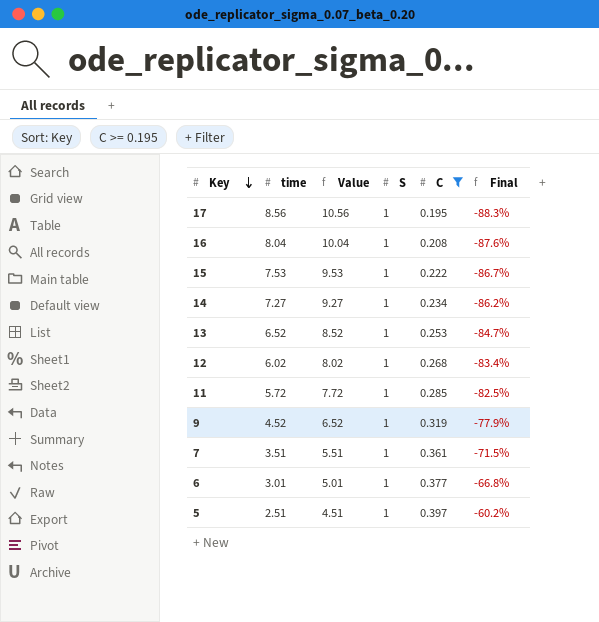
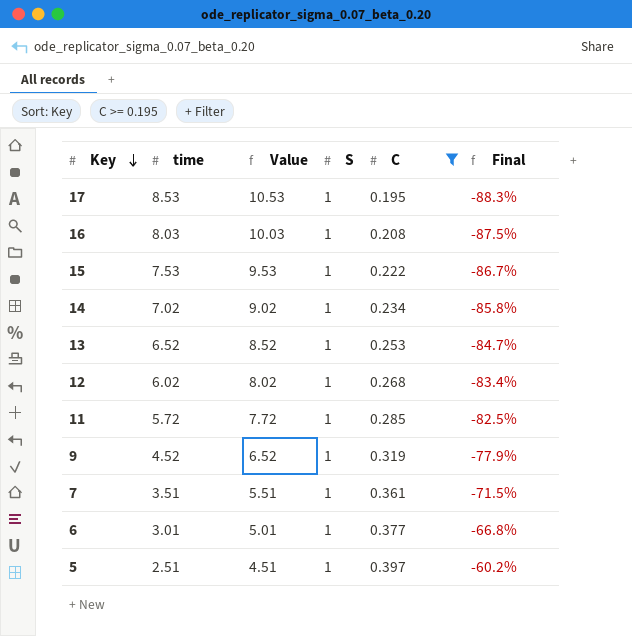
17 | time: 8.56 -> 8.53
17 | Value: 10.56 -> 10.53
16 | time: 8.04 -> 8.03
16 | Value: 10.04 -> 10.03
16 | Final: -87.6% -> -87.5%
14 | time: 7.27 -> 7.02
14 | Value: 9.27 -> 9.02
14 | Final: -86.2% -> -85.8%

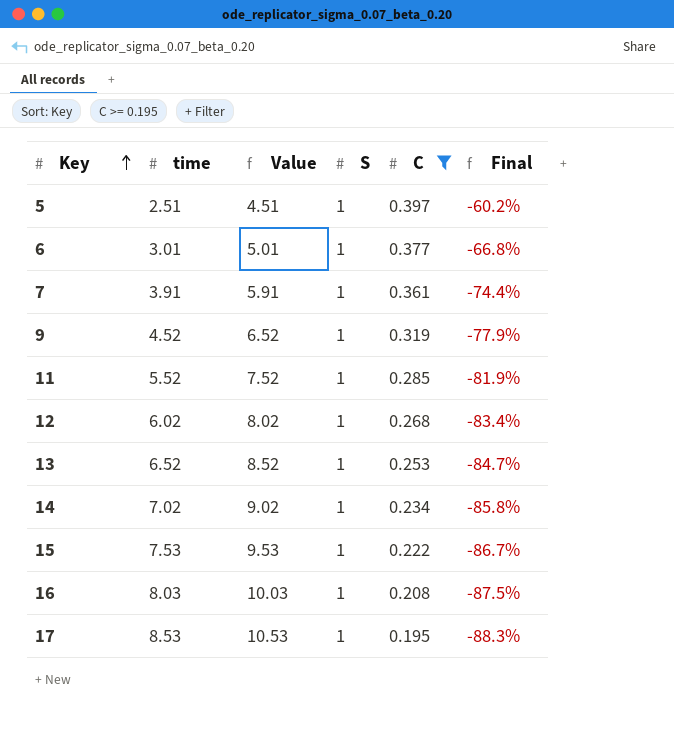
row order: Key descending -> Key ascending
7 | time: 3.51 -> 3.91
7 | Value: 5.51 -> 5.91
7 | Final: -71.5% -> -74.4%
11 | time: 5.72 -> 5.52
11 | Value: 7.72 -> 7.52
11 | Final: -82.5% -> -81.9%

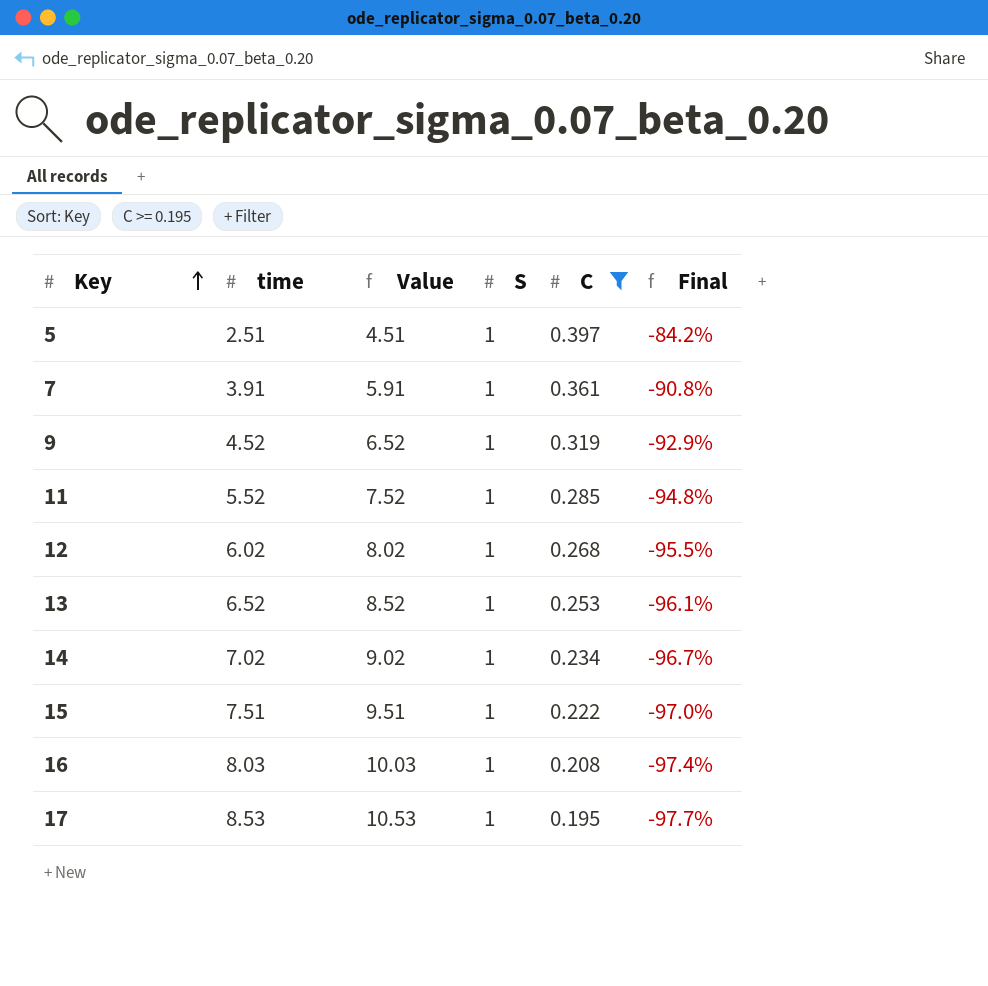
column Final | formula: ([S] - [time]) / [time] -> ([C] - [time]) / [time]
row 6: 3.01 | 5.01 | 1 | 0.377 | -66.8% -> none
15 | time: 7.53 -> 7.51
15 | Value: 9.53 -> 9.51

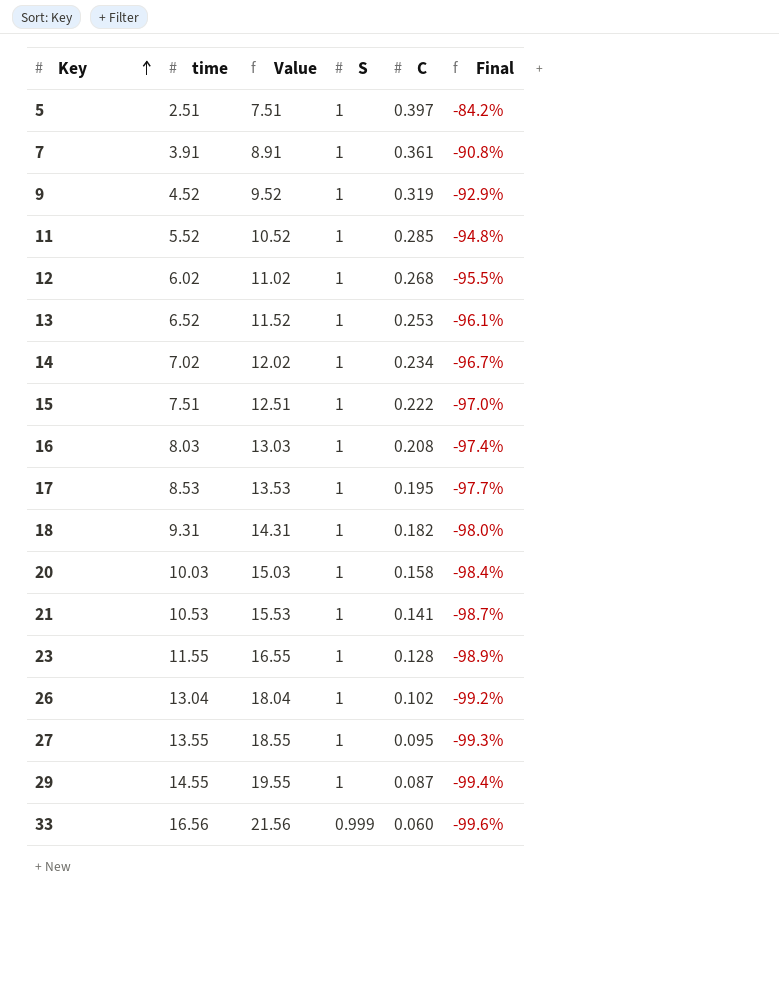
filter: C >= 0.195 -> none
column Value | formula: [time] + 2 -> [time] + 5

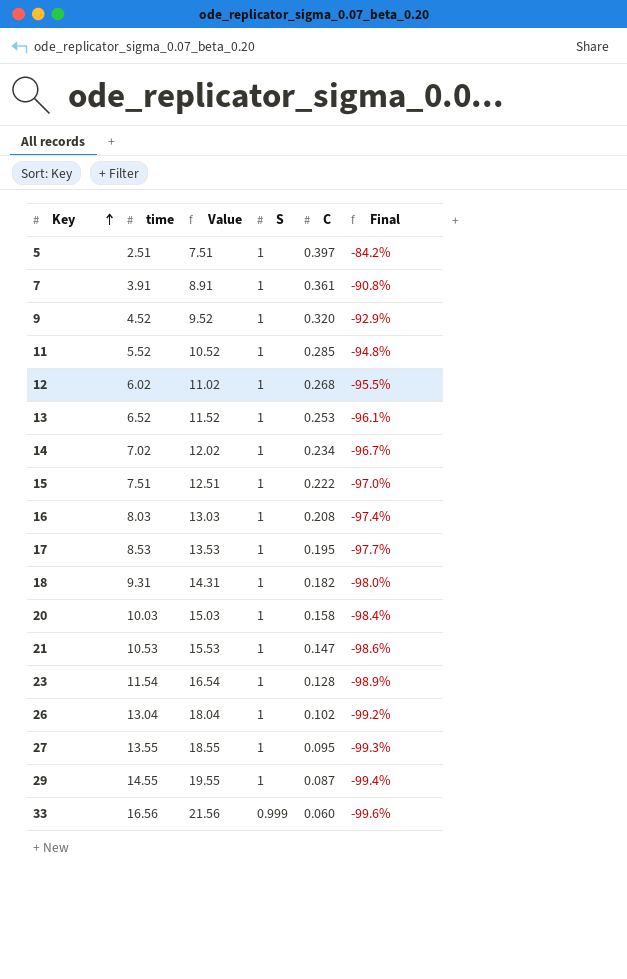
9 | C: 0.319 -> 0.320
21 | C: 0.141 -> 0.147
21 | Final: -98.7% -> -98.6%
23 | time: 11.55 -> 11.54
23 | Value: 16.55 -> 16.54

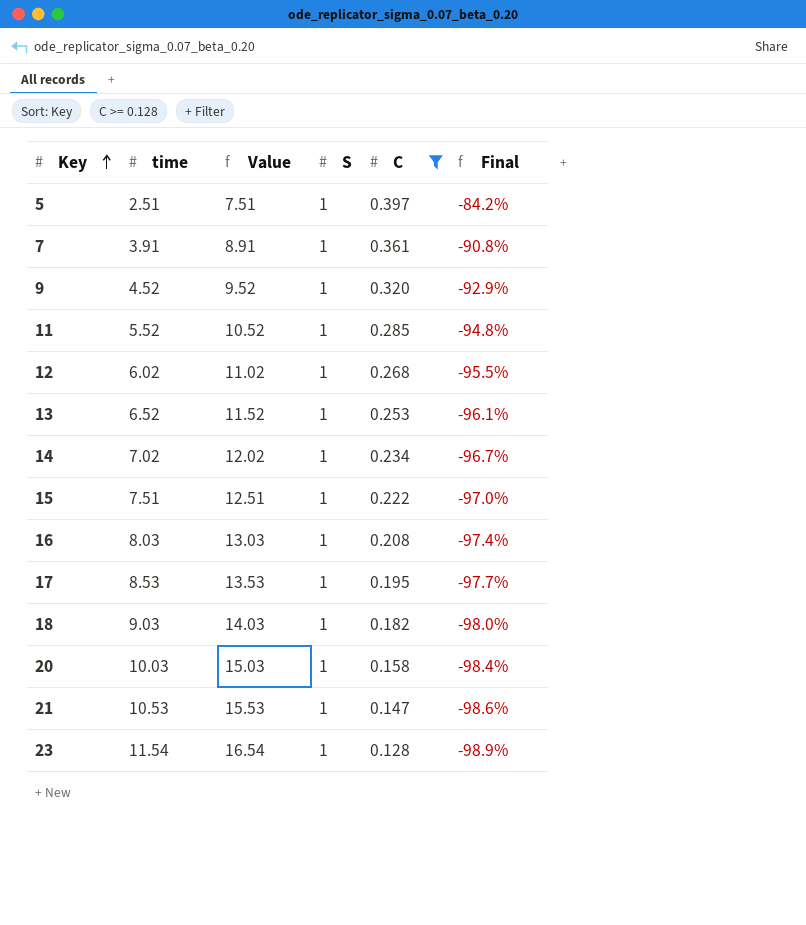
filter: none -> C >= 0.128
18 | time: 9.31 -> 9.03
18 | Value: 14.31 -> 14.03

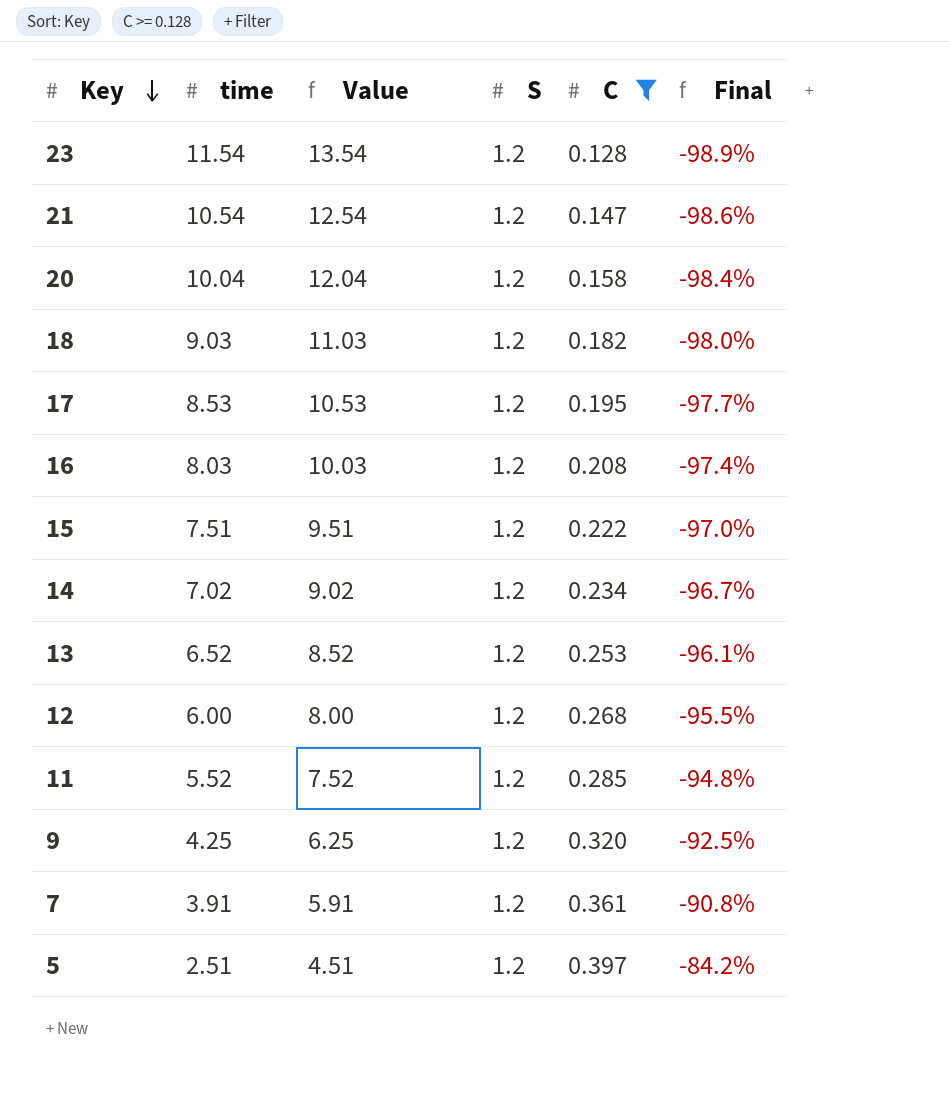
row order: Key ascending -> Key descending
column Value | formula: [time] + 5 -> [time] + 2
23 | S: 1 -> 1.2
21 | time: 10.53 -> 10.54
21 | S: 1 -> 1.2
20 | time: 10.03 -> 10.04
20 | S: 1 -> 1.2
18 | S: 1 -> 1.2
17 | S: 1 -> 1.2
16 | S: 1 -> 1.2
15 | S: 1 -> 1.2
14 | S: 1 -> 1.2
13 | S: 1 -> 1.2
12 | time: 6.02 -> 6.00
12 | S: 1 -> 1.2
11 | S: 1 -> 1.2
9 | time: 4.52 -> 4.25
9 | S: 1 -> 1.2
9 | Final: -92.9% -> -92.5%
7 | S: 1 -> 1.2
5 | S: 1 -> 1.2

